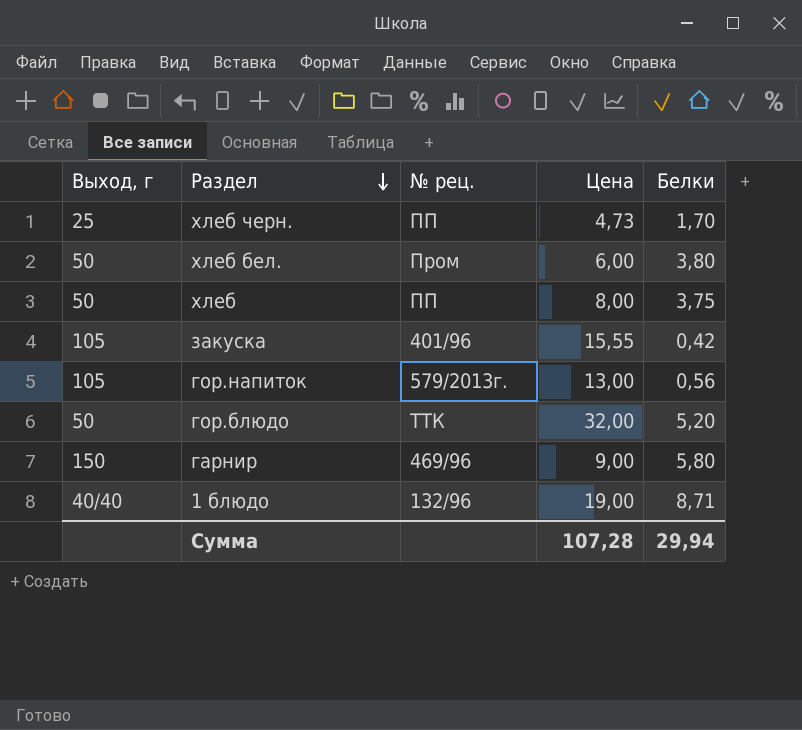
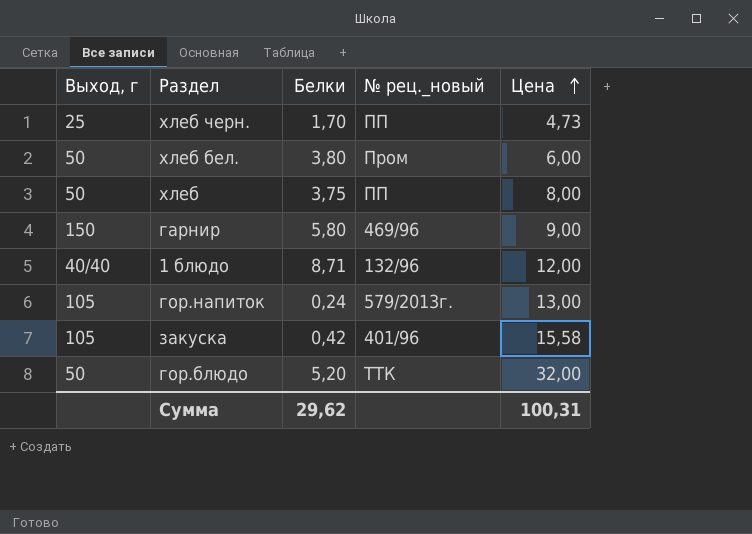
row order: Раздел descending -> Цена ascending
column Белки | position: 5 -> 3
column name: № рец. -> № рец._новый
1 блюдо | Цена: 19,00 -> 12,00
гор.напиток | Белки: 0,56 -> 0,24
закуска | Цена: 15,55 -> 15,58
Сумма | Белки: 29,94 -> 29,62
Сумма | Цена: 107,28 -> 100,31

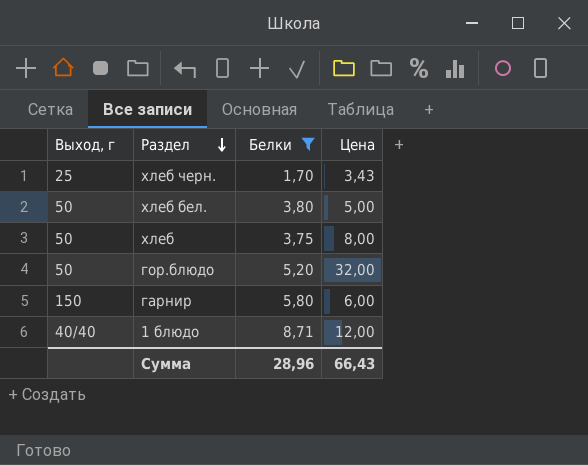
filter: none -> Белки >= 1,70
row order: Цена ascending -> Раздел descending
column № рец._новый | position: 4 -> none
хлеб черн. | Цена: 4,73 -> 3,43
хлеб бел. | Цена: 6,00 -> 5,00
гарнир | Цена: 9,00 -> 6,00
Сумма | Белки: 29,62 -> 28,96
Сумма | Цена: 100,31 -> 66,43

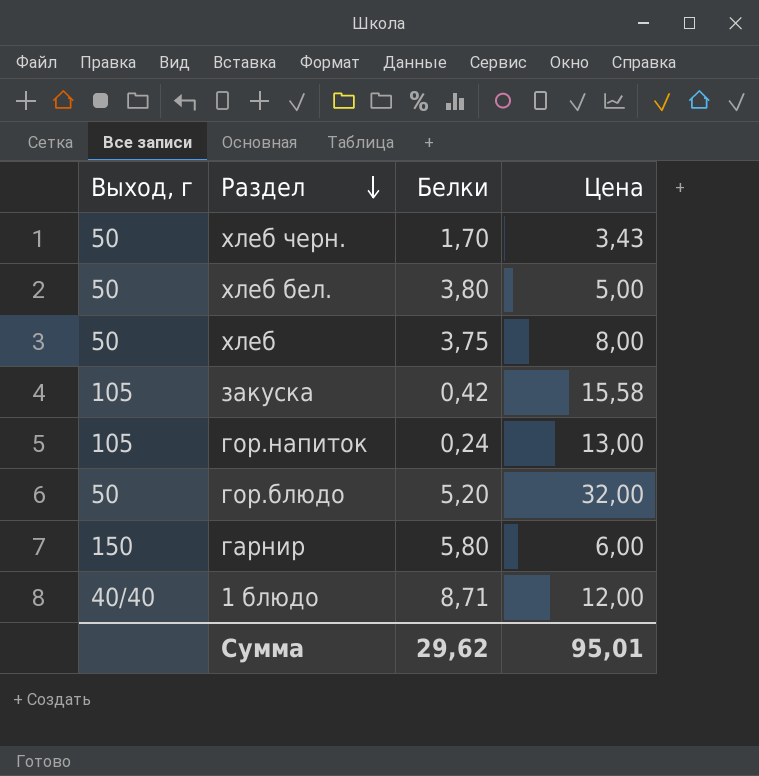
filter: Белки >= 1,70 -> none
хлеб черн. | Выход, г: 25 -> 50
Сумма | Белки: 28,96 -> 29,62
Сумма | Цена: 66,43 -> 95,01

